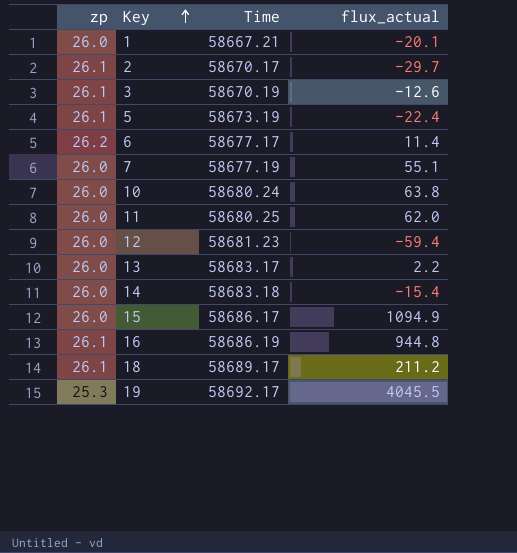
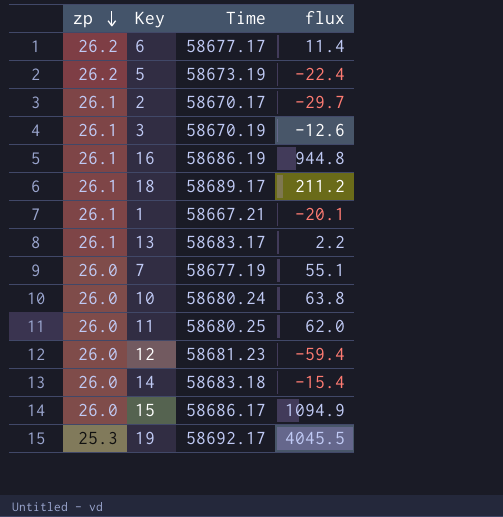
row order: Key ascending -> zp descending
column name: flux_actual -> flux
5 | zp: 26.1 -> 26.2
1 | zp: 26.0 -> 26.1
13 | zp: 26.0 -> 26.1

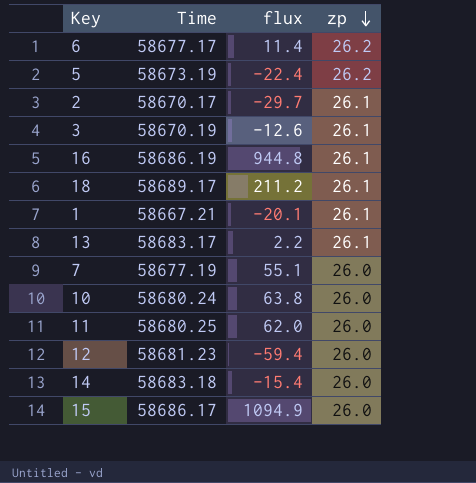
column zp | position: 1 -> 4
row 19: 25.3 | 58692.17 | 4045.5 -> none

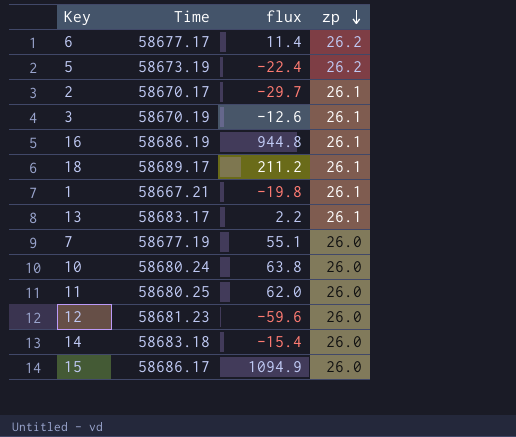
1 | flux: -20.1 -> -19.8
12 | flux: -59.4 -> -59.6

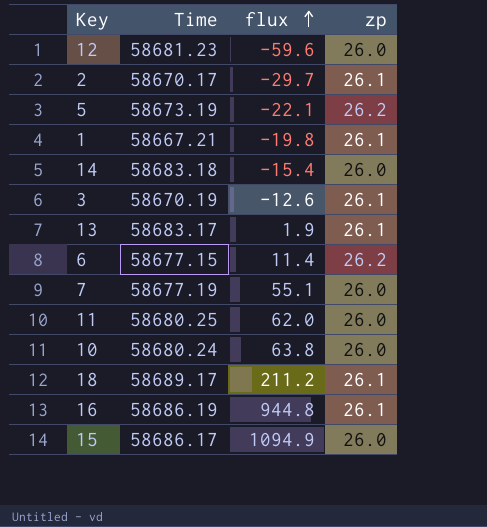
row order: zp descending -> flux ascending
5 | flux: -22.4 -> -22.1
13 | flux: 2.2 -> 1.9
6 | Time: 58677.17 -> 58677.15

